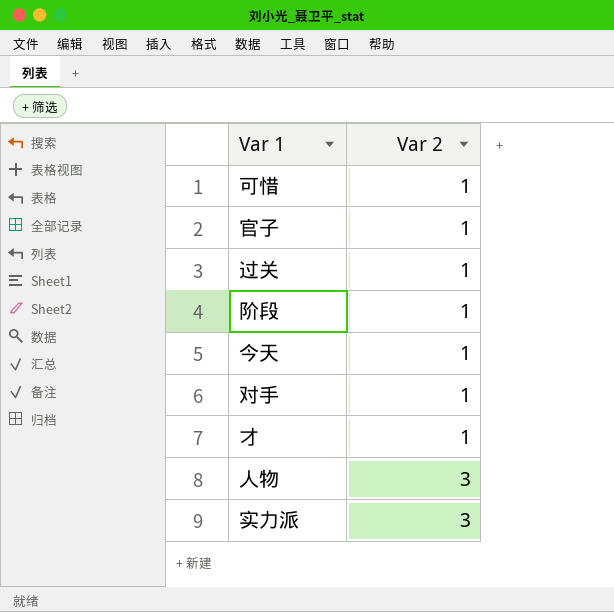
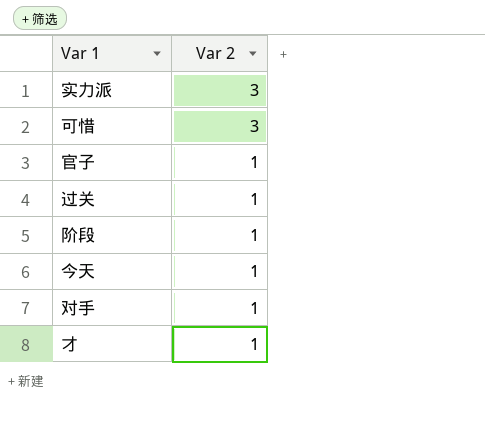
row order: Var 2 ascending -> Var 2 descending
row 人物: 3 -> none
可惜 | Var 2: 1 -> 3

